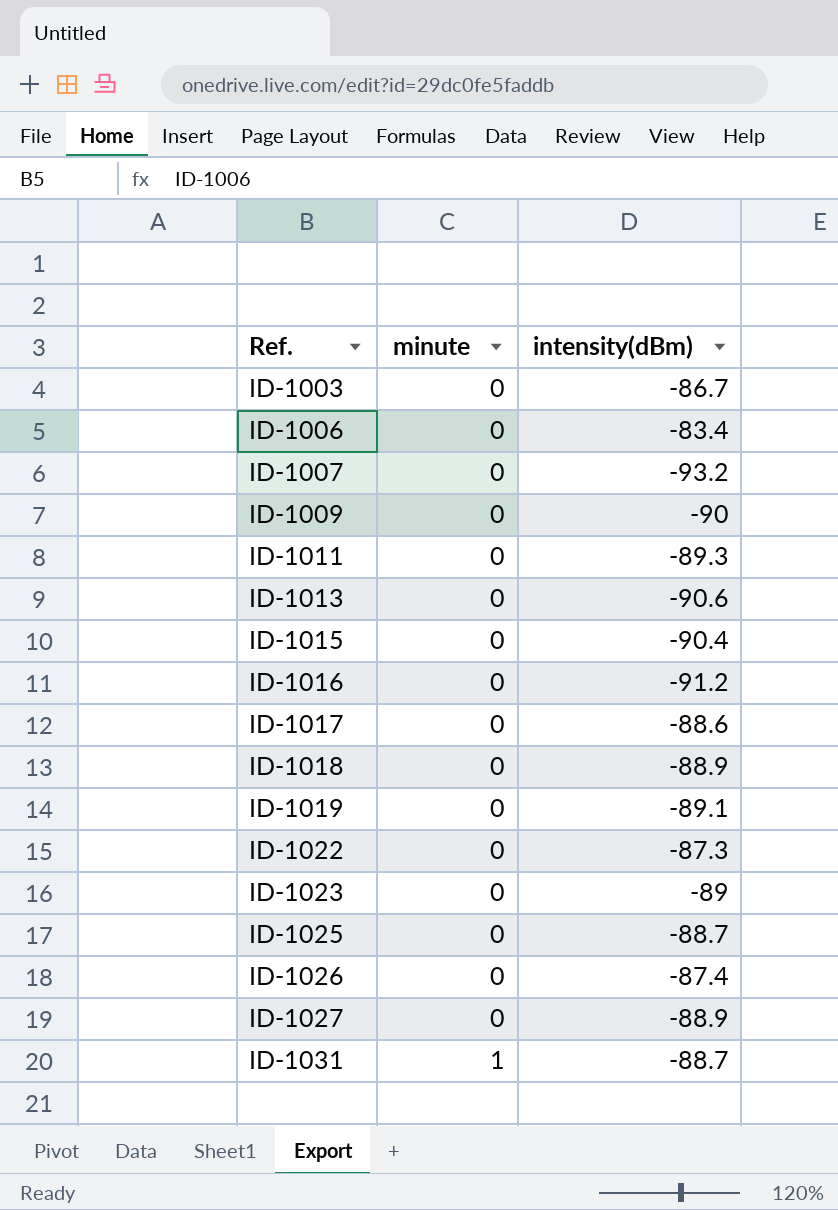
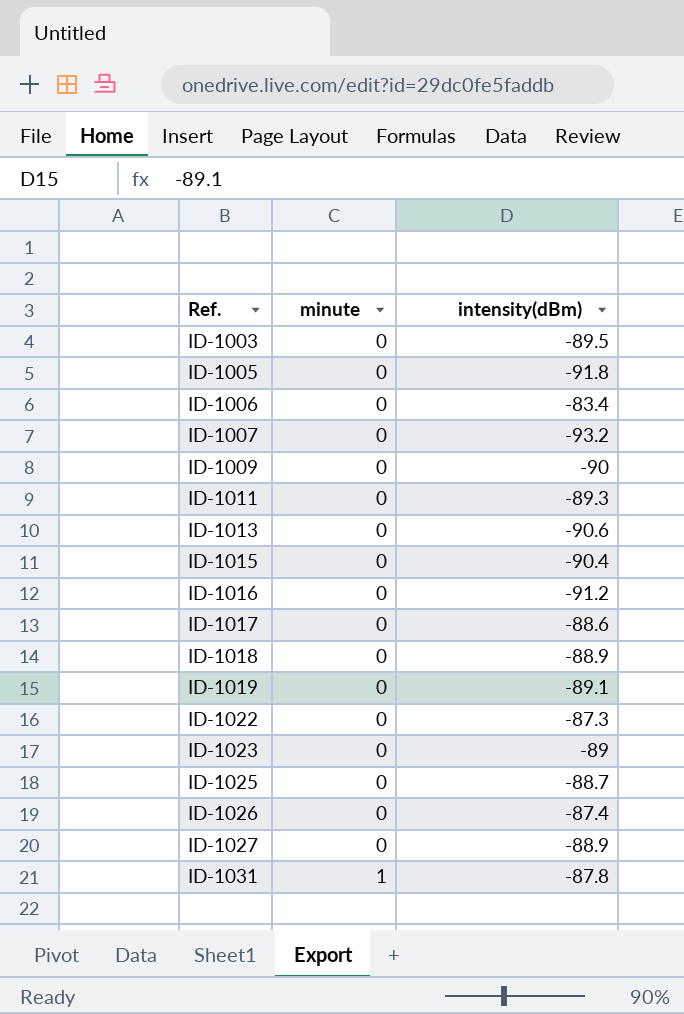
ID-1003 | intensity(dBm): -86.7 -> -89.5
row ID-1005: none -> 0 | -91.8
ID-1031 | intensity(dBm): -88.7 -> -87.8

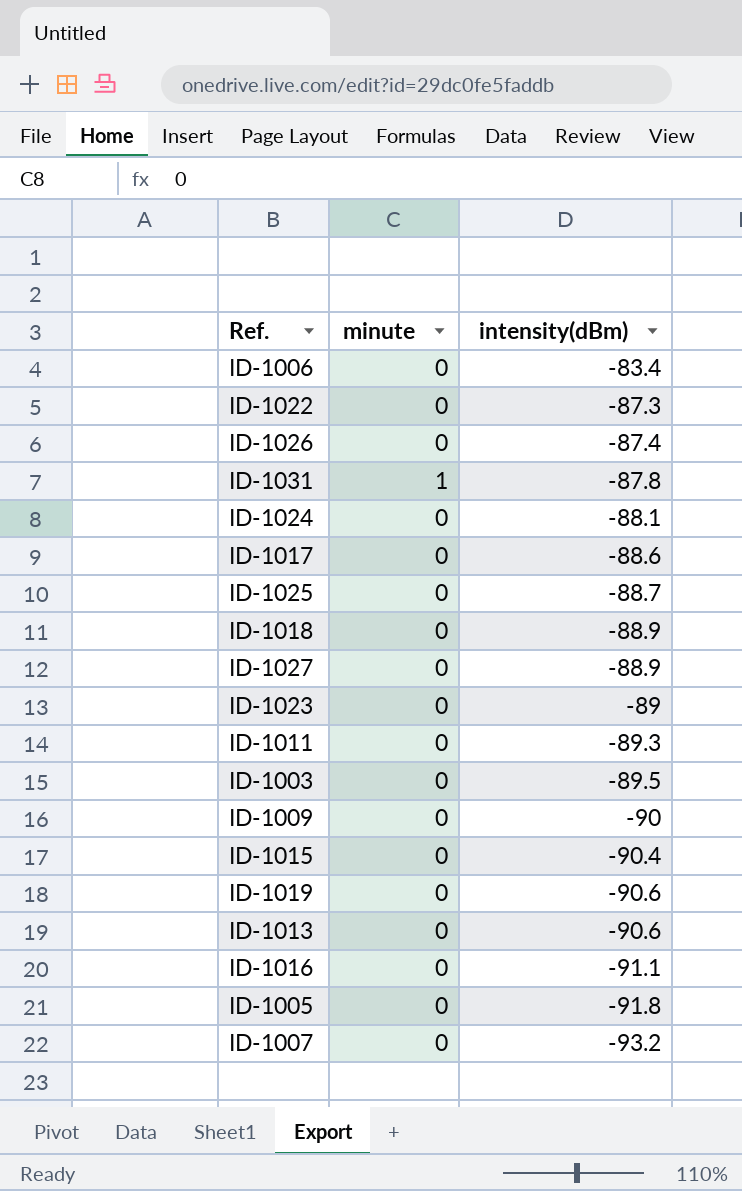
row order: Ref. ascending -> intensity(dBm) descending
row ID-1024: none -> 0 | -88.1
ID-1019 | intensity(dBm): -89.1 -> -90.6
ID-1016 | intensity(dBm): -91.2 -> -91.1

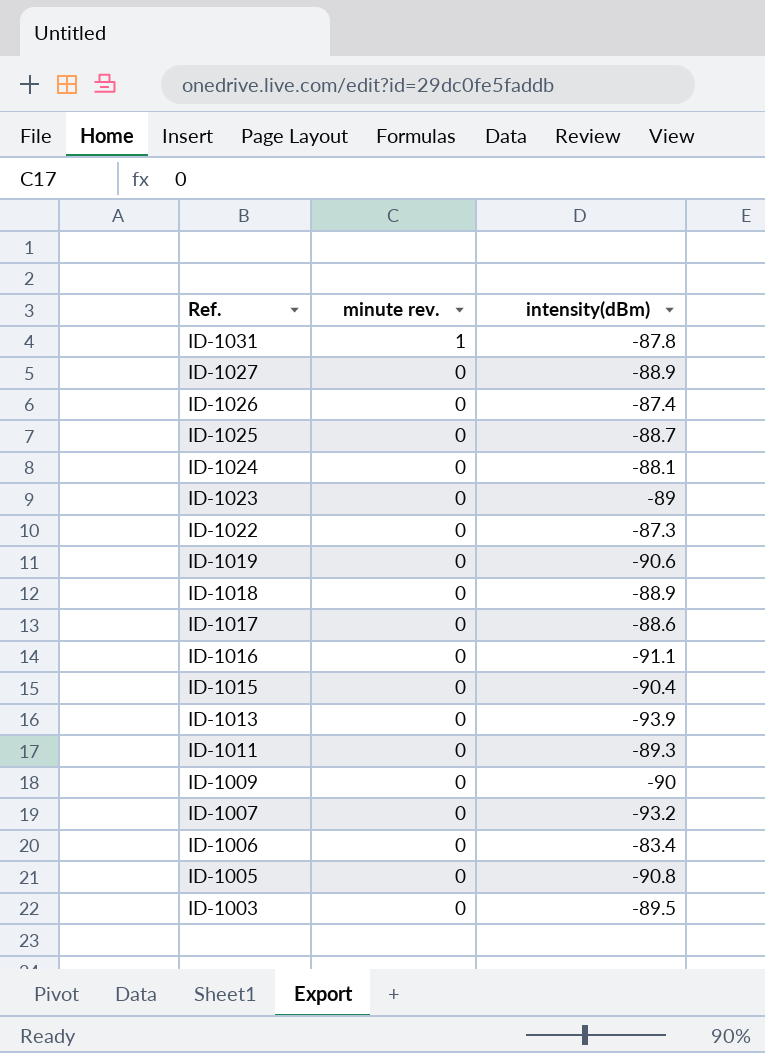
row order: intensity(dBm) descending -> Ref. descending
column name: minute -> minute rev.
ID-1013 | intensity(dBm): -90.6 -> -93.9
ID-1005 | intensity(dBm): -91.8 -> -90.8

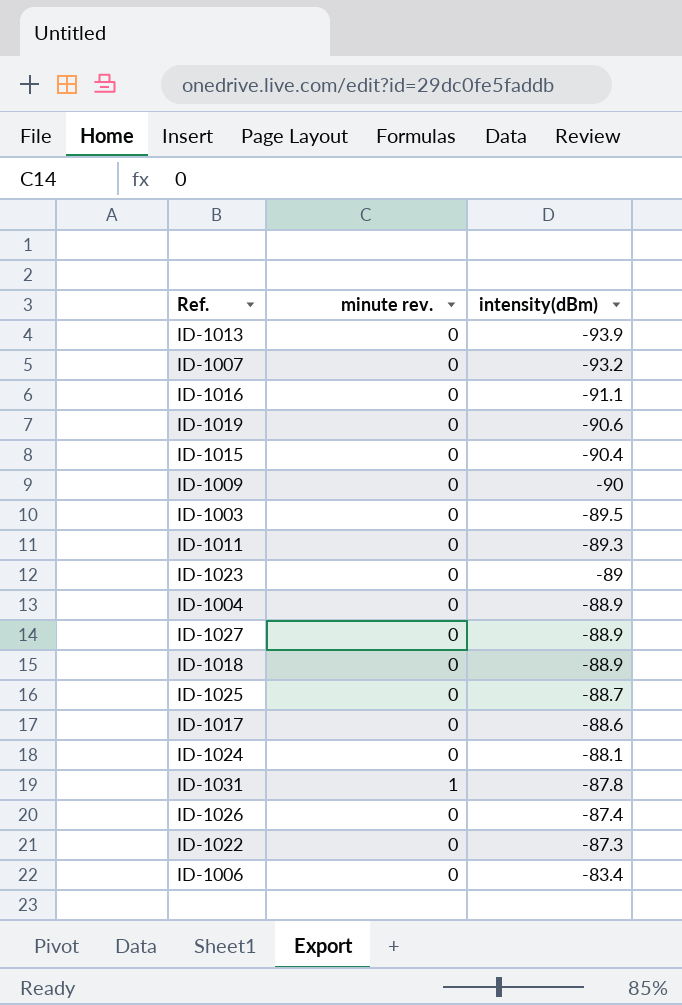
row order: Ref. descending -> intensity(dBm) ascending
row ID-1005: 0 | -90.8 -> none
row ID-1004: none -> 0 | -88.9

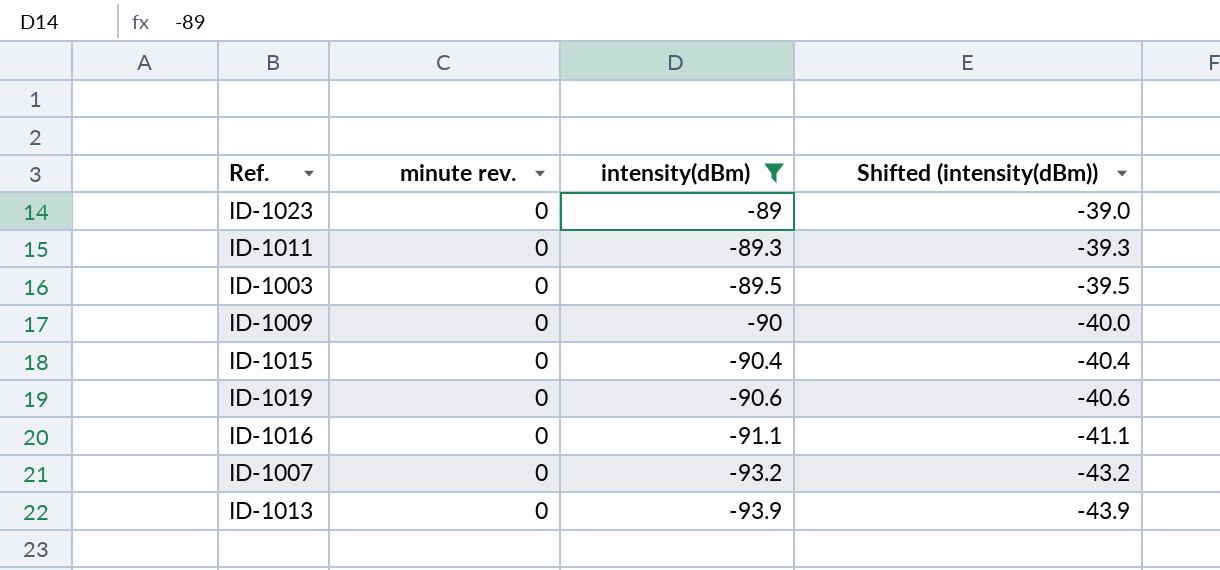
filter: none -> intensity(dBm) <= -89
row order: intensity(dBm) ascending -> intensity(dBm) descending
column Shifted (intensity(dBm)) | formula: none -> [intensity(dBm)] + 50

